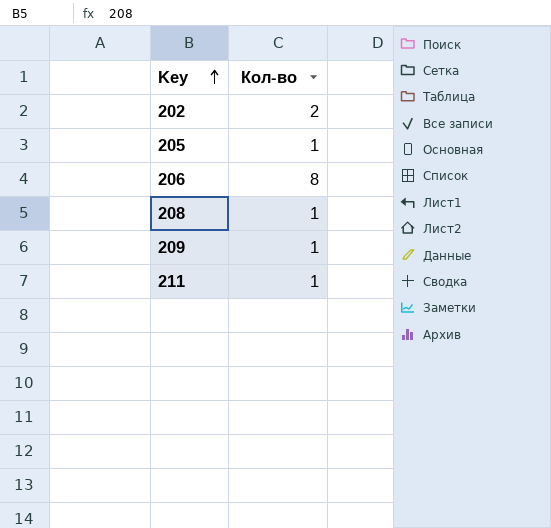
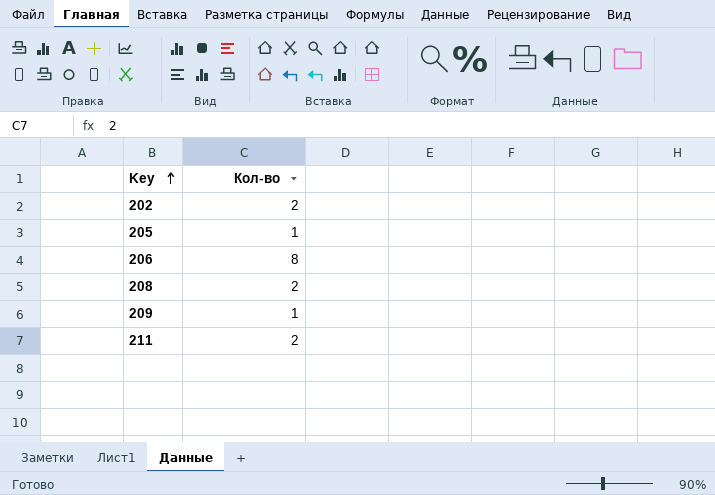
208 | Кол-во: 1 -> 2
211 | Кол-во: 1 -> 2

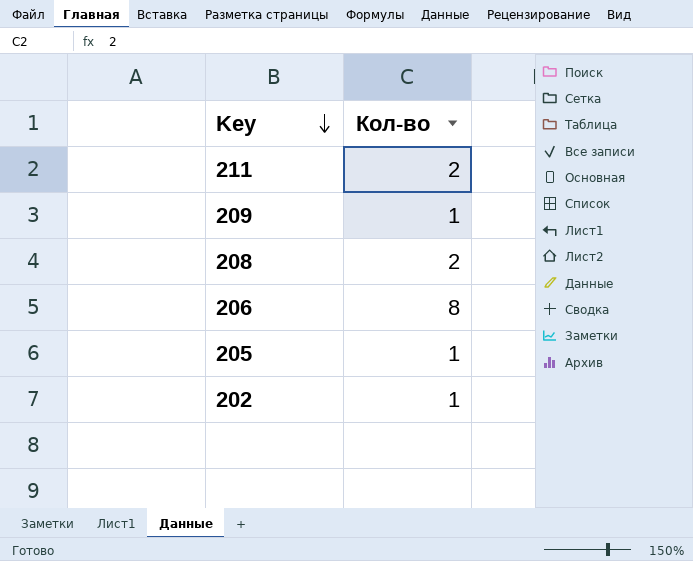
row order: Key ascending -> Key descending
202 | Кол-во: 2 -> 1

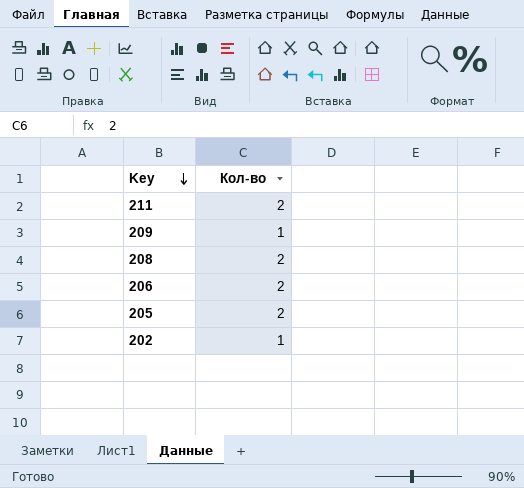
206 | Кол-во: 8 -> 2
205 | Кол-во: 1 -> 2

